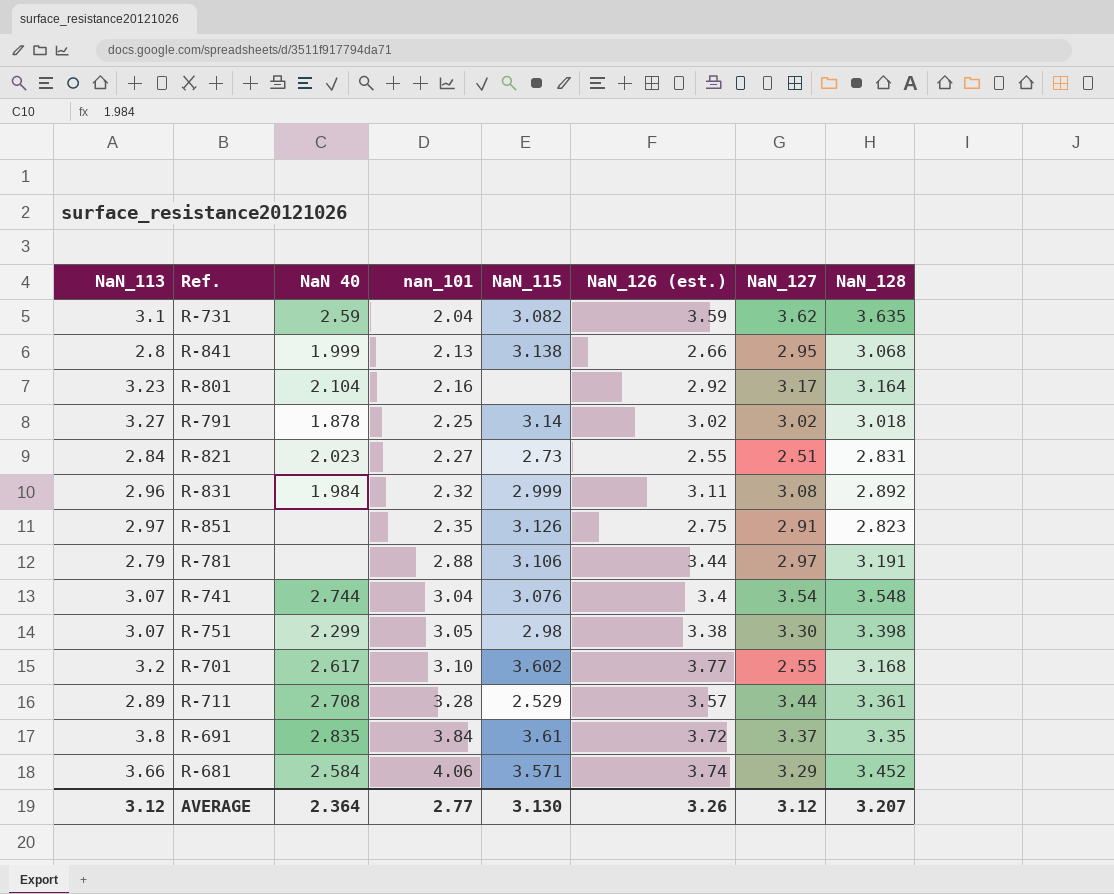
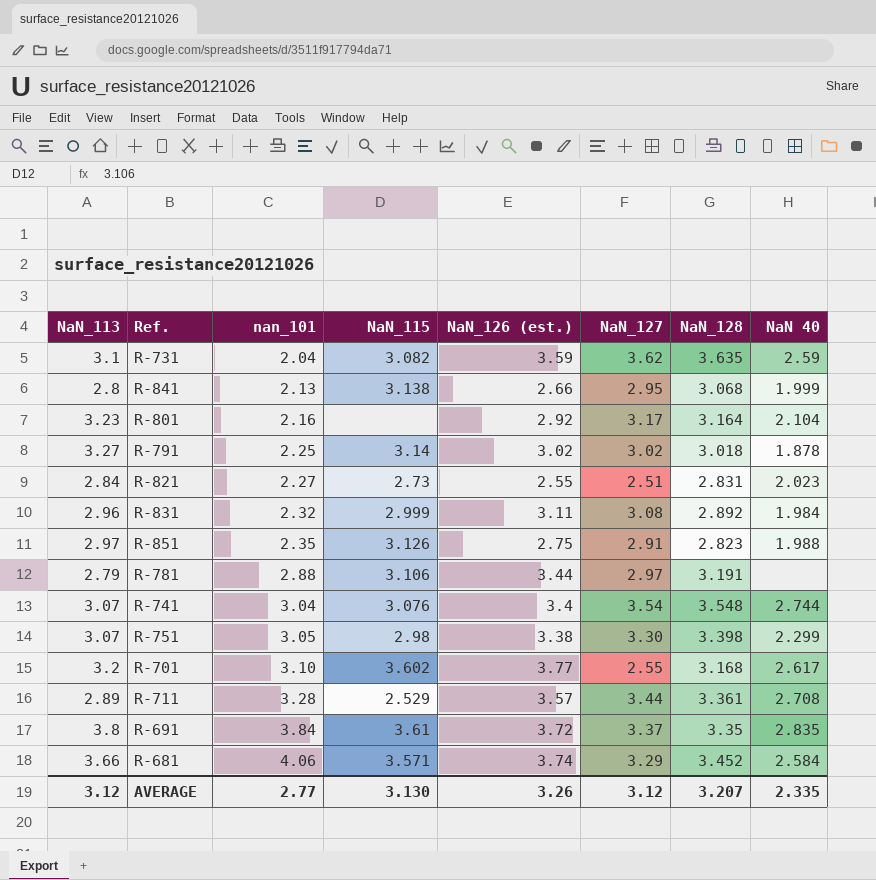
column NaN 40 | position: 3 -> 8
R-851 | NaN 40: none -> 1.988
AVERAGE | NaN 40: 2.364 -> 2.335

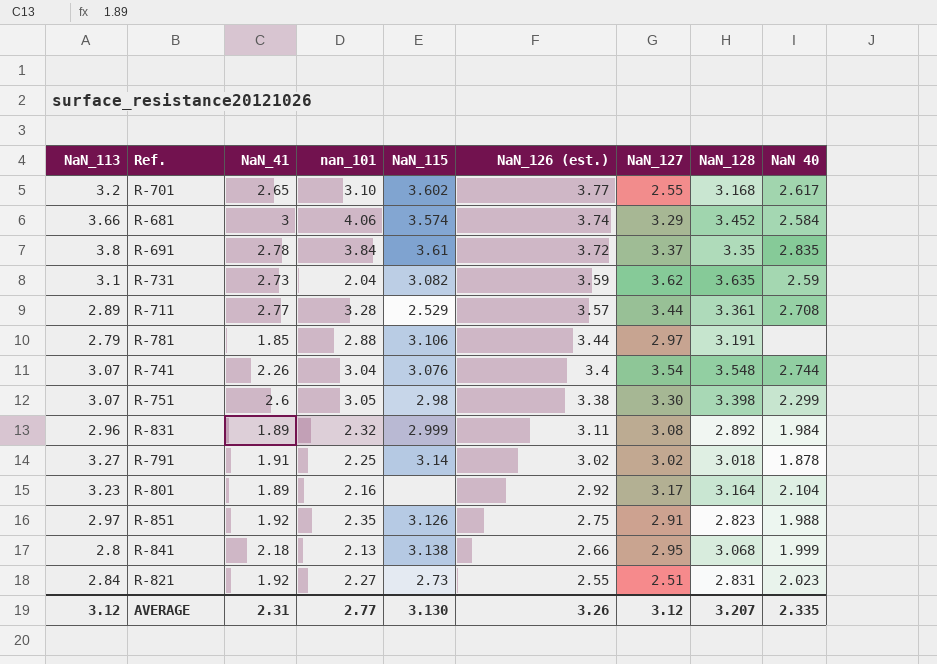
row order: nan_101 ascending -> NaN_126 (est.) descending
column NaN_41 | position: none -> 3
R-681 | NaN_115: 3.571 -> 3.574

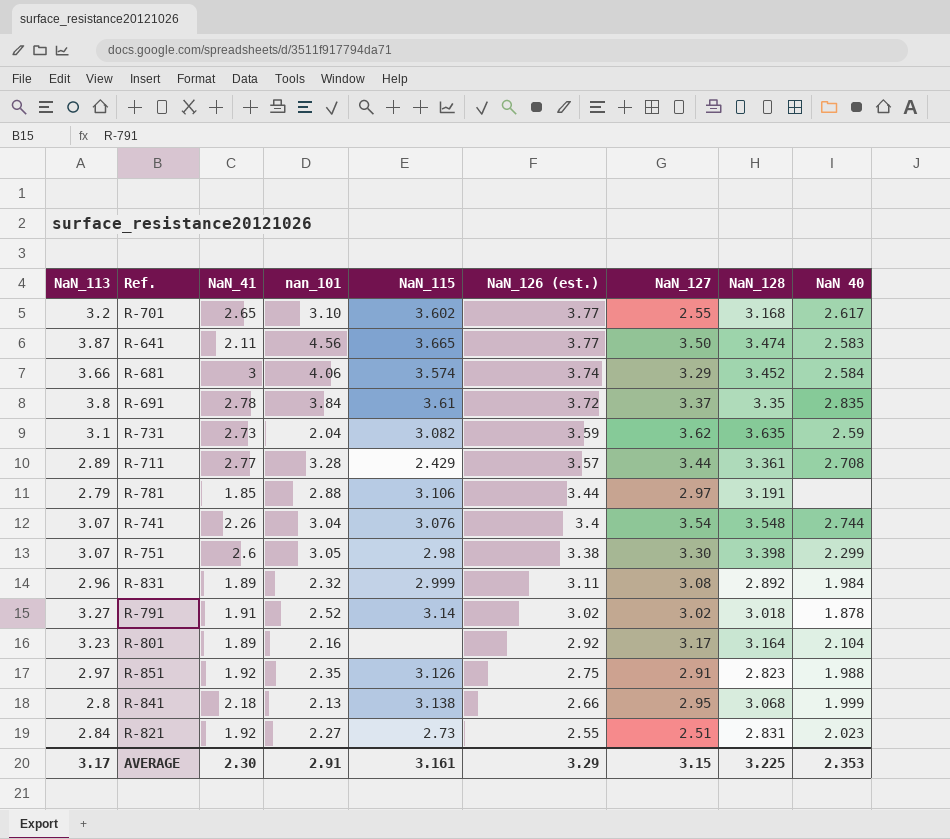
row R-641: none -> 3.87 | 2.11 | 4.56 | 3.665 | 3.77 | 3.50 | 3.474 | 2.583
R-711 | NaN_115: 2.529 -> 2.429
R-791 | nan_101: 2.25 -> 2.52
AVERAGE | NaN_113: 3.12 -> 3.17
AVERAGE | NaN_41: 2.31 -> 2.30
AVERAGE | nan_101: 2.77 -> 2.91
AVERAGE | NaN_115: 3.130 -> 3.161
AVERAGE | NaN_126 (est.): 3.26 -> 3.29
AVERAGE | NaN_127: 3.12 -> 3.15
AVERAGE | NaN_128: 3.207 -> 3.225
AVERAGE | NaN 40: 2.335 -> 2.353

